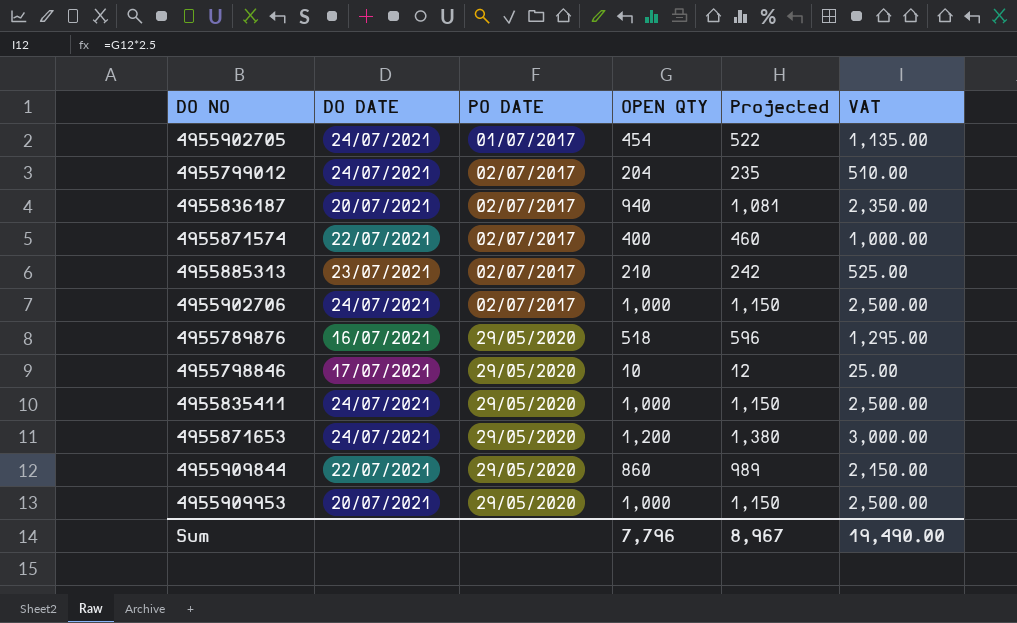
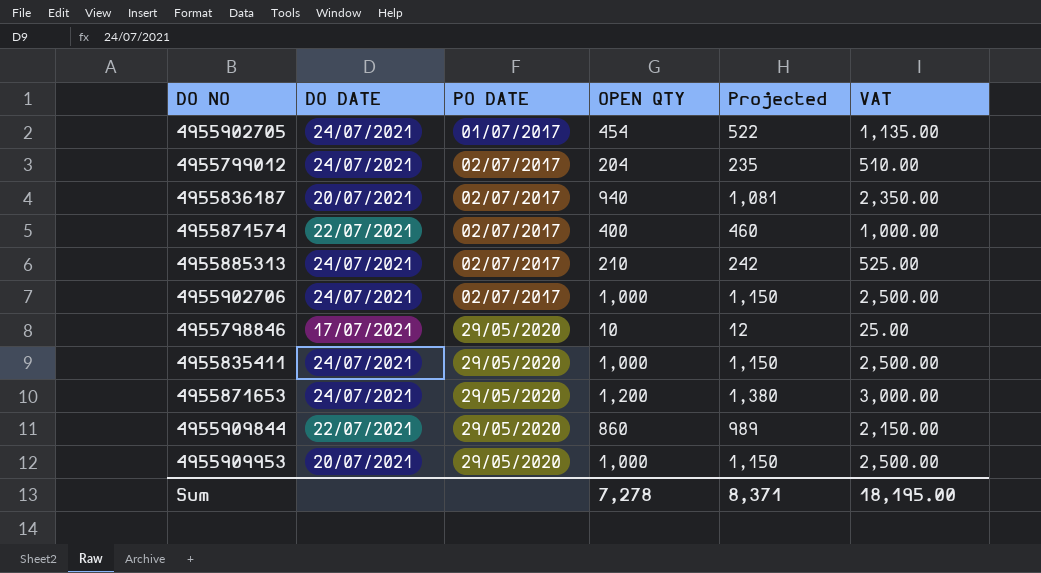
row 4955789876: 16/07/2021 | 29/05/2020 | 518 | 596 | 1,295.00 -> none
4955885313 | DO DATE: 23/07/2021 -> 24/07/2021
Sum | OPEN QTY: 7,796 -> 7,278
Sum | Projected: 8,967 -> 8,371
Sum | VAT: 19,490.00 -> 18,195.00

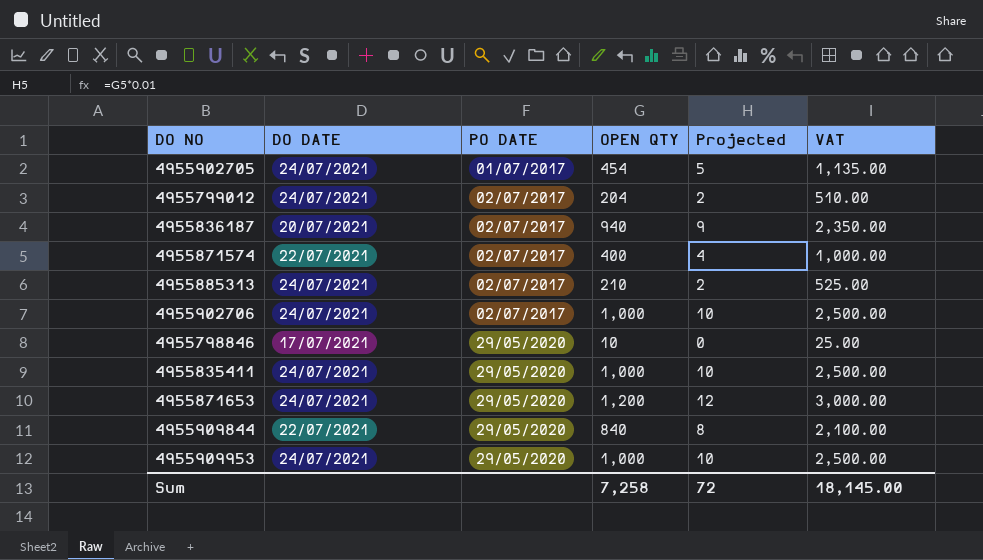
column Projected | formula: [OPEN QTY] * 1.15 -> [OPEN QTY] * 0.01
4955909844 | OPEN QTY: 860 -> 840
4955909844 | VAT: 2,150.00 -> 2,100.00
4955909953 | DO DATE: 20/07/2021 -> 24/07/2021
Sum | OPEN QTY: 7,278 -> 7,258
Sum | Projected: 8,371 -> 72
Sum | VAT: 18,195.00 -> 18,145.00

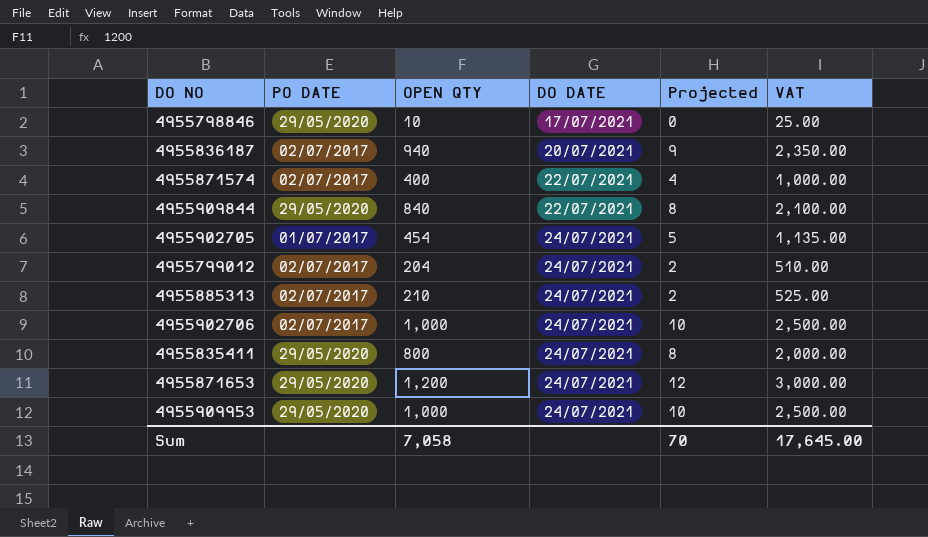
row order: PO DATE ascending -> DO DATE ascending
column DO DATE | position: 2 -> 4
4955835411 | OPEN QTY: 1,000 -> 800
4955835411 | Projected: 10 -> 8
4955835411 | VAT: 2,500.00 -> 2,000.00
Sum | OPEN QTY: 7,258 -> 7,058
Sum | Projected: 72 -> 70
Sum | VAT: 18,145.00 -> 17,645.00

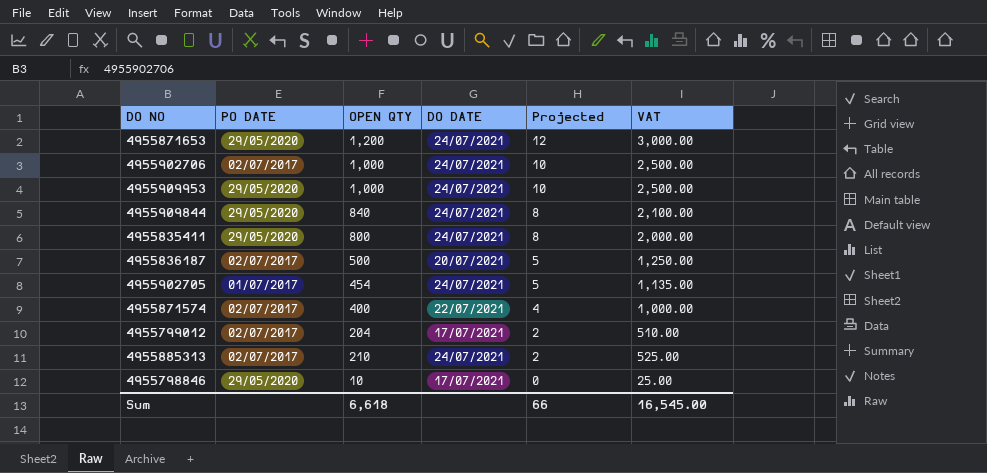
row order: DO DATE ascending -> Projected descending
4955909844 | DO DATE: 22/07/2021 -> 24/07/2021
4955836187 | OPEN QTY: 940 -> 500
4955836187 | Projected: 9 -> 5
4955836187 | VAT: 2,350.00 -> 1,250.00
4955799012 | DO DATE: 24/07/2021 -> 17/07/2021
Sum | OPEN QTY: 7,058 -> 6,618
Sum | Projected: 70 -> 66
Sum | VAT: 17,645.00 -> 16,545.00

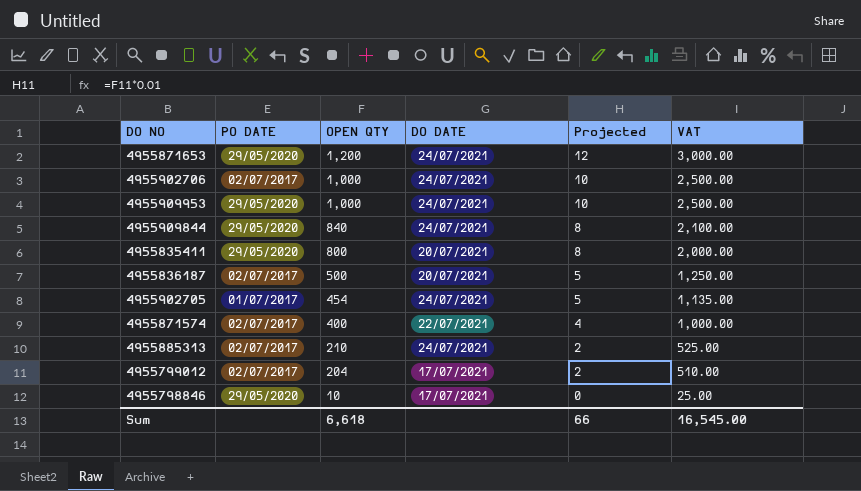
row order: Projected descending -> OPEN QTY descending
4955835411 | DO DATE: 24/07/2021 -> 20/07/2021

